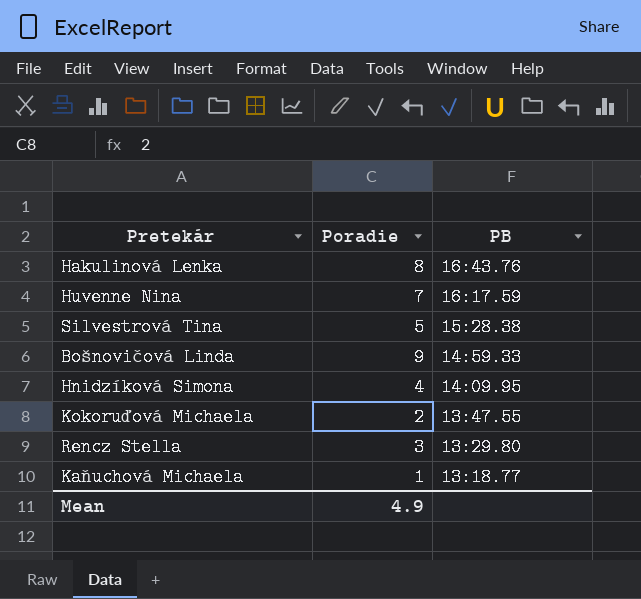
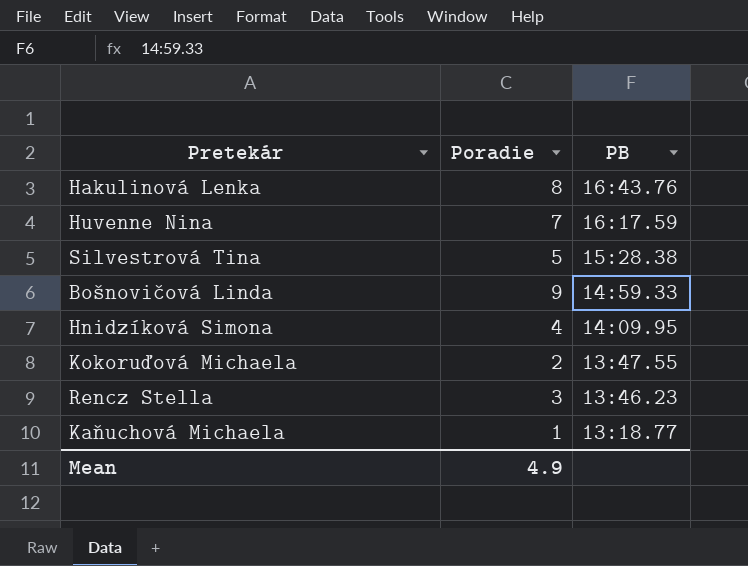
Rencz Stella | PB: 13:29.80 -> 13:46.23

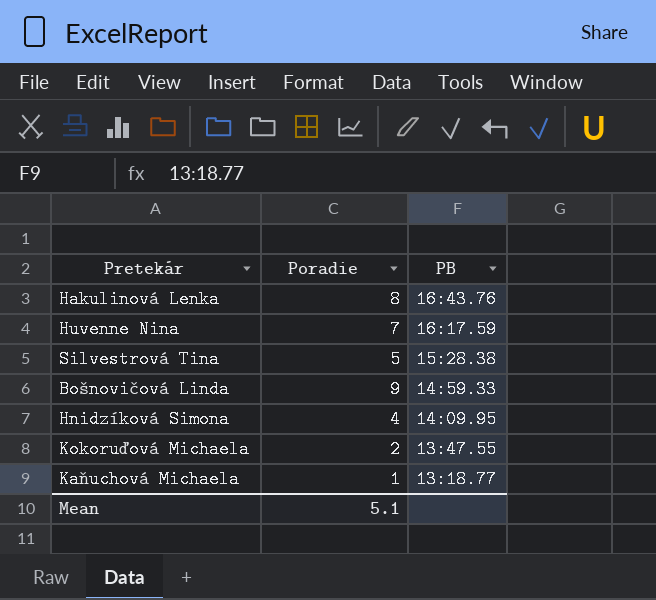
row Rencz Stella: 3 | 13:46.23 -> none
Mean | Poradie: 4.9 -> 5.1

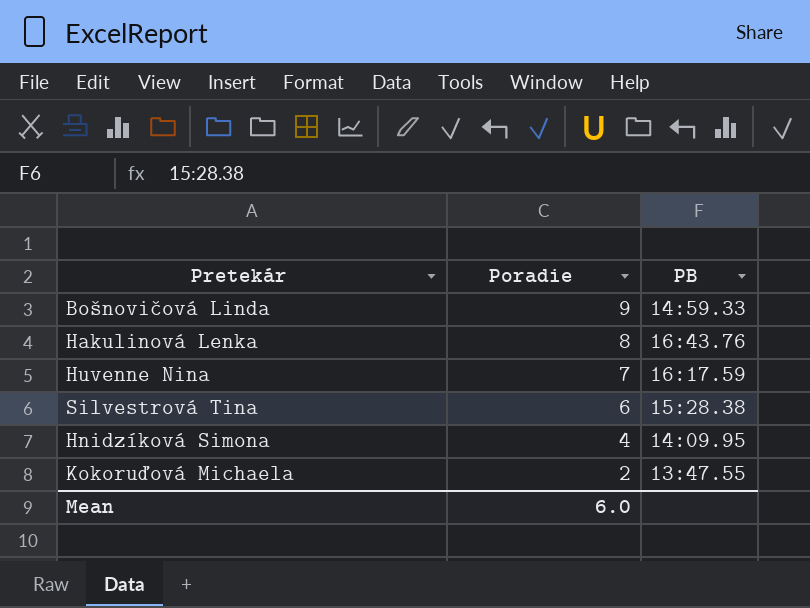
row order: PB descending -> Poradie descending
row Kaňuchová Michaela: 1 | 13:18.77 -> none
Silvestrová Tina | Poradie: 5 -> 6
Mean | Poradie: 5.1 -> 6.0

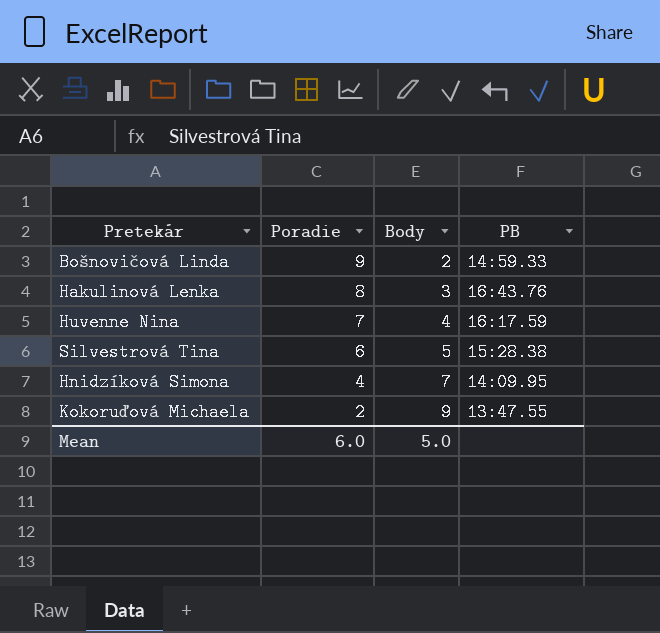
column Body | position: none -> 3

